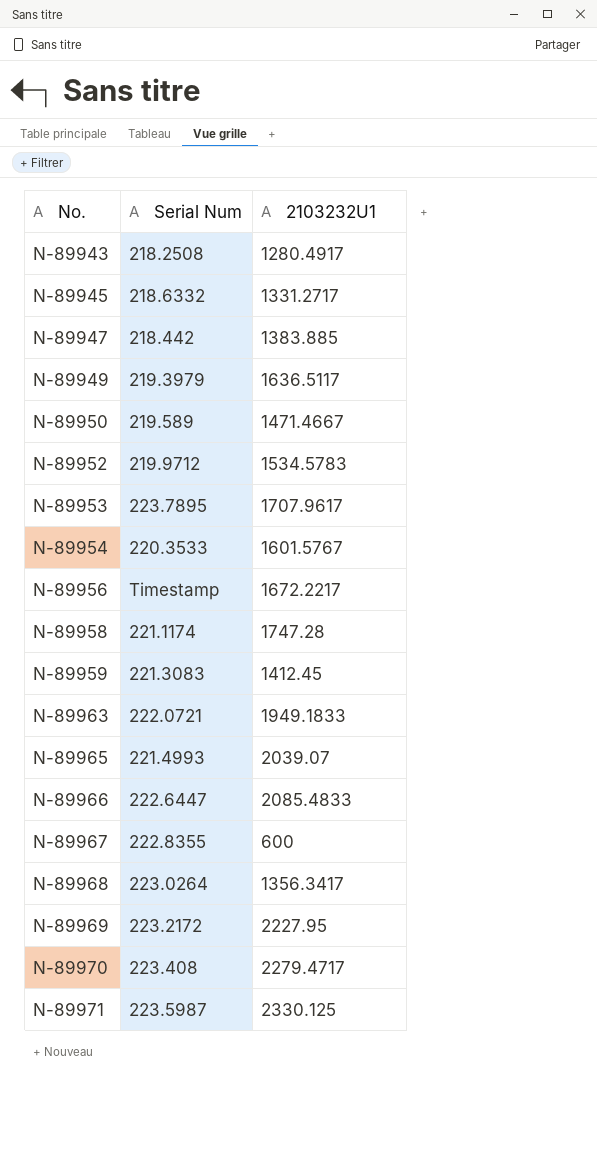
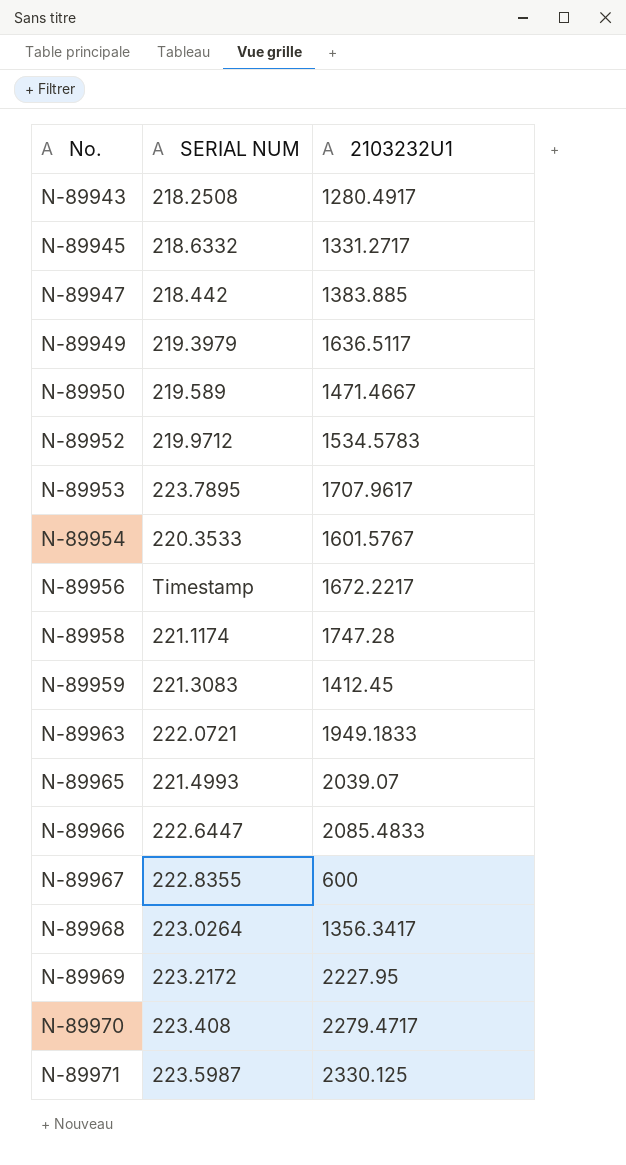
column name: Serial Num -> SERIAL NUM

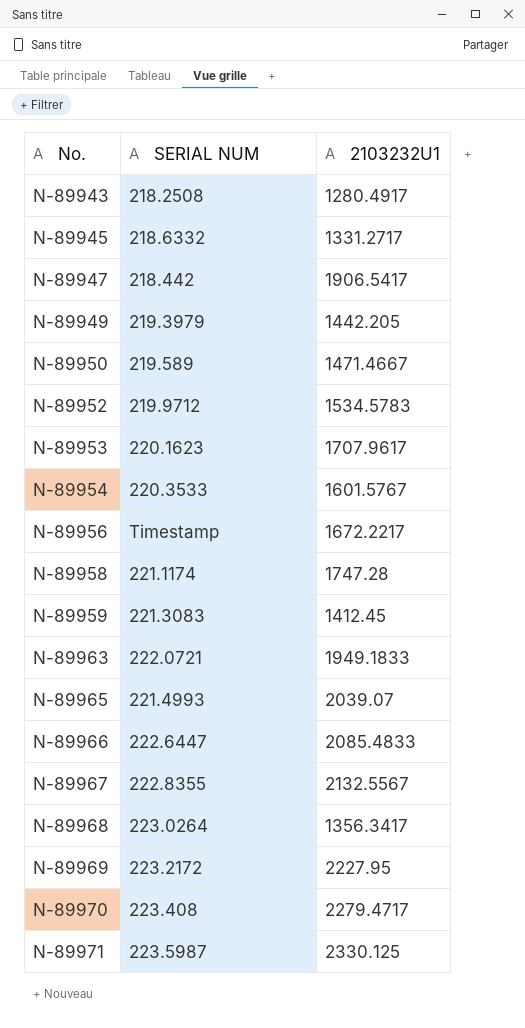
N-89947 | 2103232U1: 1383.885 -> 1906.5417
N-89949 | 2103232U1: 1636.5117 -> 1442.205
N-89953 | SERIAL NUM: 223.7895 -> 220.1623
N-89967 | 2103232U1: 600 -> 2132.5567

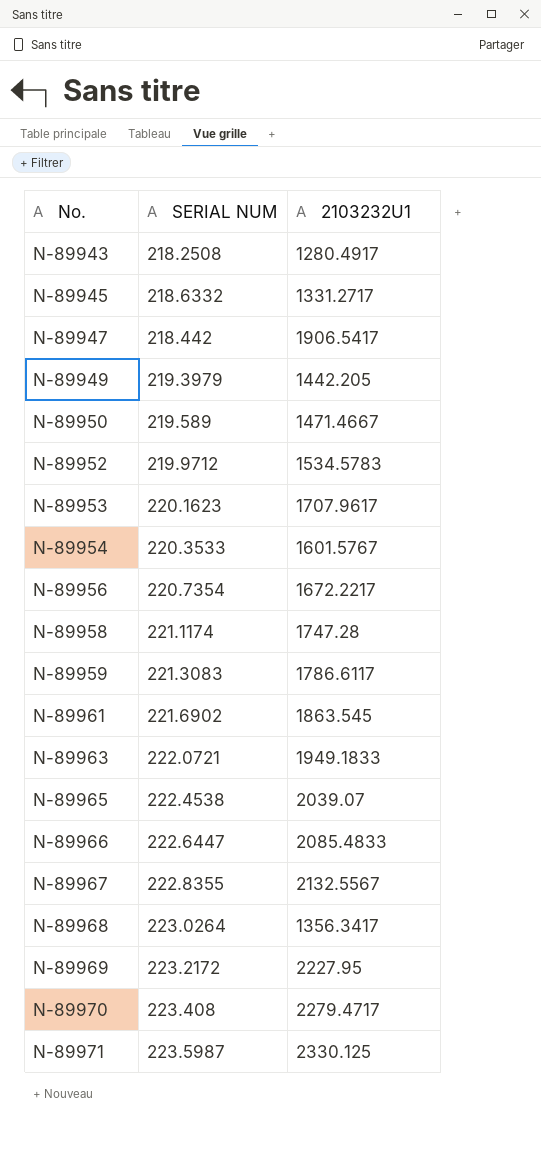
N-89956 | SERIAL NUM: Timestamp -> 220.7354
N-89959 | 2103232U1: 1412.45 -> 1786.6117
row N-89961: none -> 221.6902 | 1863.545
N-89965 | SERIAL NUM: 221.4993 -> 222.4538

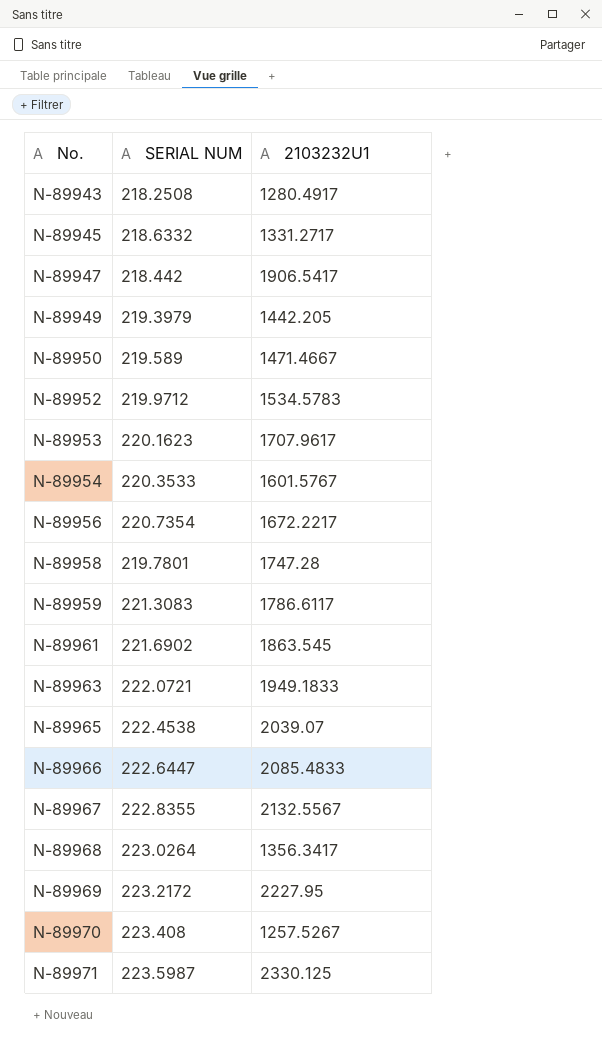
N-89958 | SERIAL NUM: 221.1174 -> 219.7801
N-89970 | 2103232U1: 2279.4717 -> 1257.5267

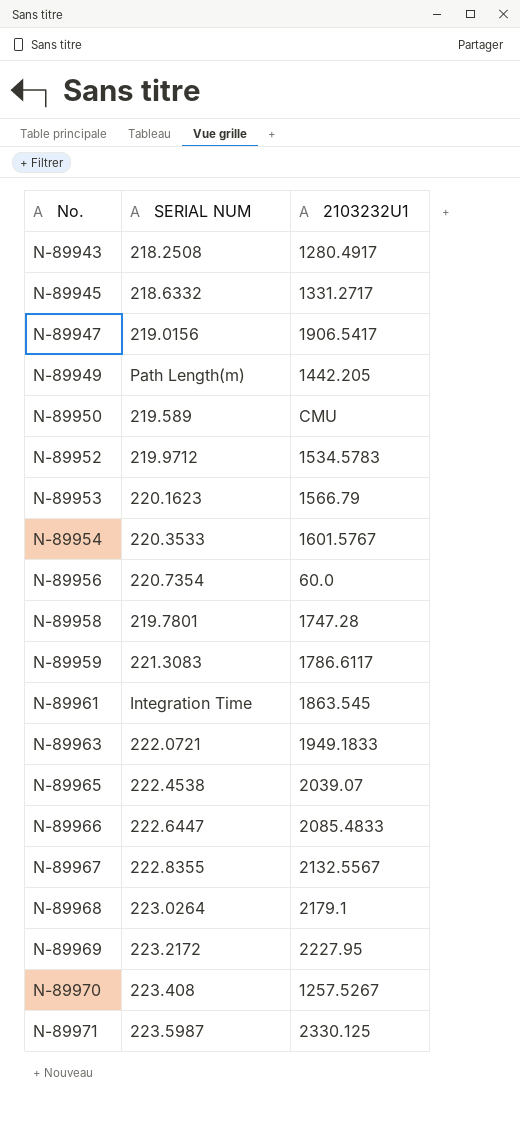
N-89947 | SERIAL NUM: 218.442 -> 219.0156
N-89949 | SERIAL NUM: 219.3979 -> Path Length(m)
N-89950 | 2103232U1: 1471.4667 -> CMU
N-89953 | 2103232U1: 1707.9617 -> 1566.79
N-89956 | 2103232U1: 1672.2217 -> 60.0
N-89961 | SERIAL NUM: 221.6902 -> Integration Time
N-89968 | 2103232U1: 1356.3417 -> 2179.1

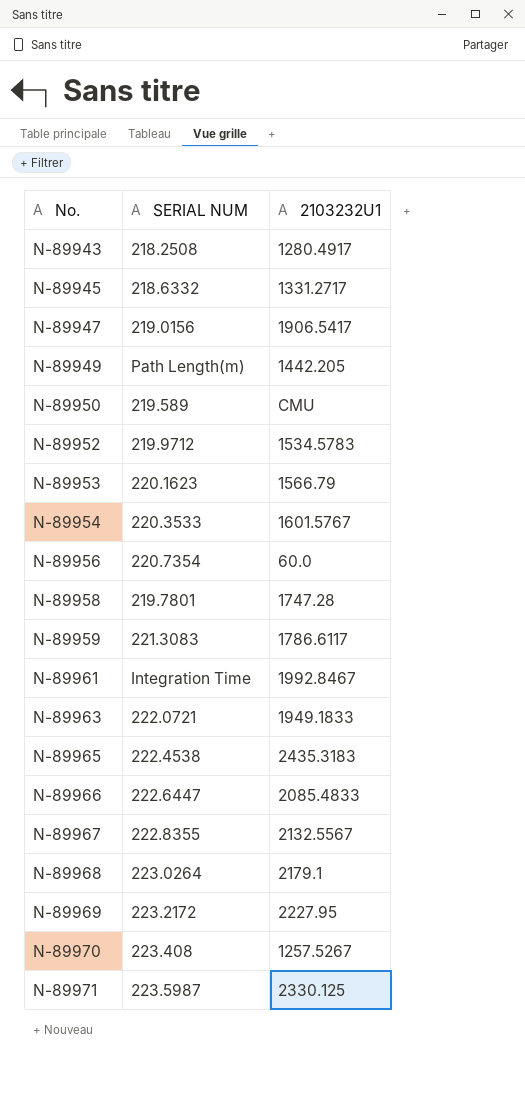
N-89961 | 2103232U1: 1863.545 -> 1992.8467
N-89965 | 2103232U1: 2039.07 -> 2435.3183

